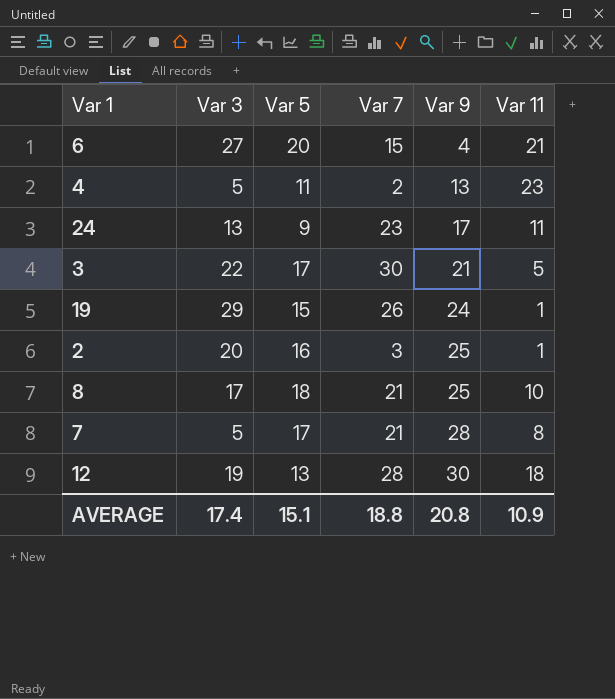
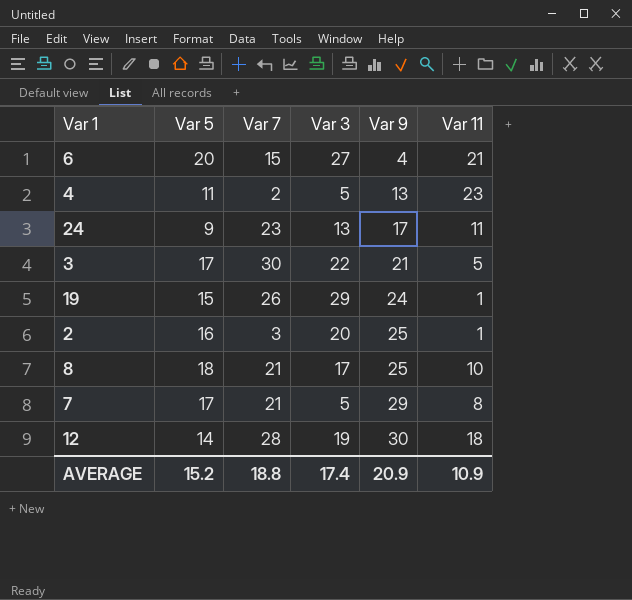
column Var 3 | position: 2 -> 4
7 | Var 9: 28 -> 29
12 | Var 5: 13 -> 14
AVERAGE | Var 5: 15.1 -> 15.2
AVERAGE | Var 9: 20.8 -> 20.9

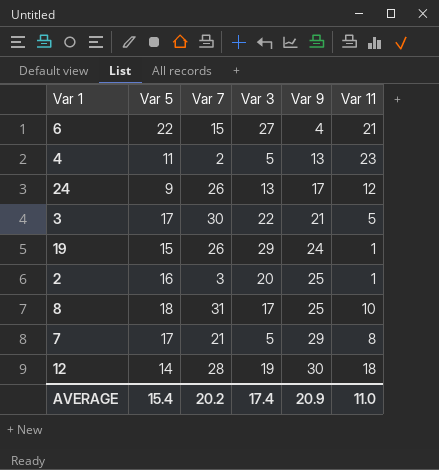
6 | Var 5: 20 -> 22
24 | Var 7: 23 -> 26
24 | Var 11: 11 -> 12
8 | Var 7: 21 -> 31
AVERAGE | Var 5: 15.2 -> 15.4
AVERAGE | Var 7: 18.8 -> 20.2
AVERAGE | Var 11: 10.9 -> 11.0

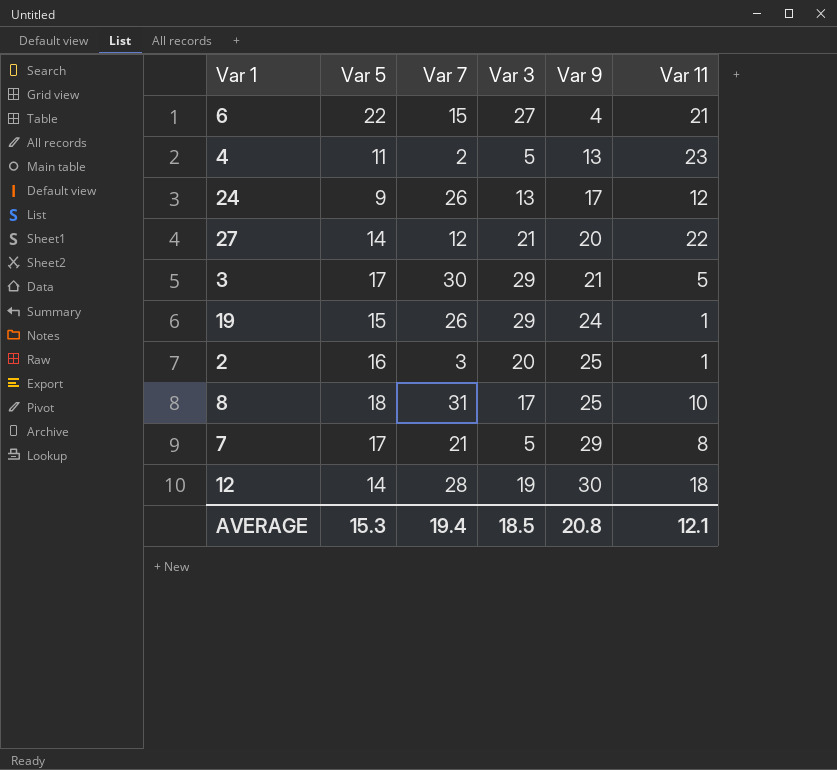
row 27: none -> 14 | 12 | 21 | 20 | 22
3 | Var 3: 22 -> 29
AVERAGE | Var 5: 15.4 -> 15.3
AVERAGE | Var 7: 20.2 -> 19.4
AVERAGE | Var 3: 17.4 -> 18.5
AVERAGE | Var 9: 20.9 -> 20.8
AVERAGE | Var 11: 11.0 -> 12.1

